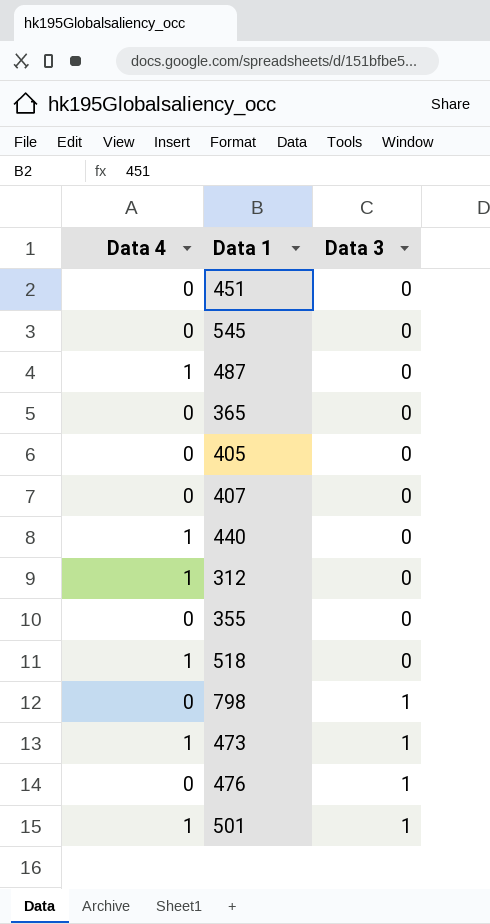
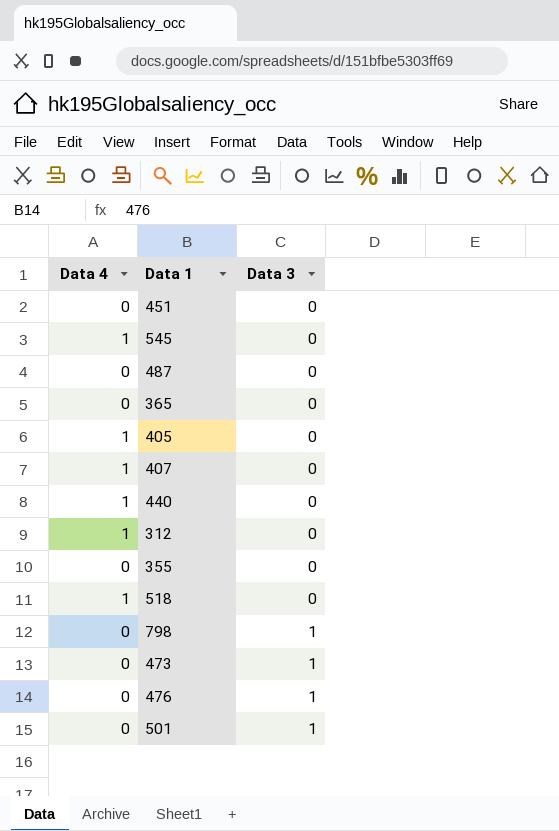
545 | Data 4: 0 -> 1
487 | Data 4: 1 -> 0
405 | Data 4: 0 -> 1
407 | Data 4: 0 -> 1
473 | Data 4: 1 -> 0
501 | Data 4: 1 -> 0

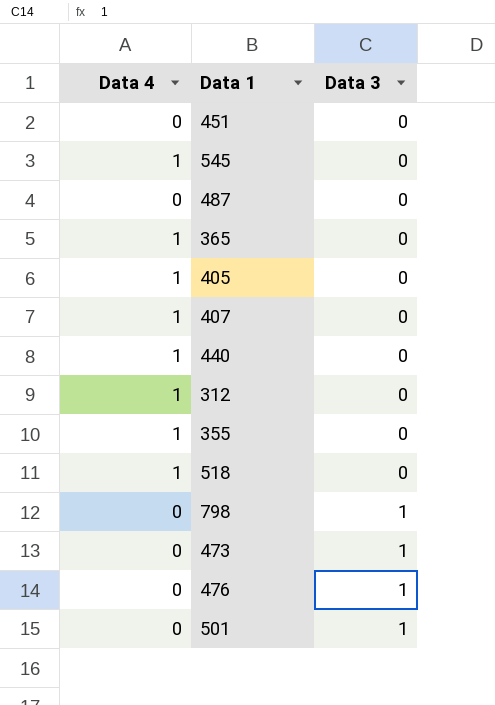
365 | Data 4: 0 -> 1
355 | Data 4: 0 -> 1

